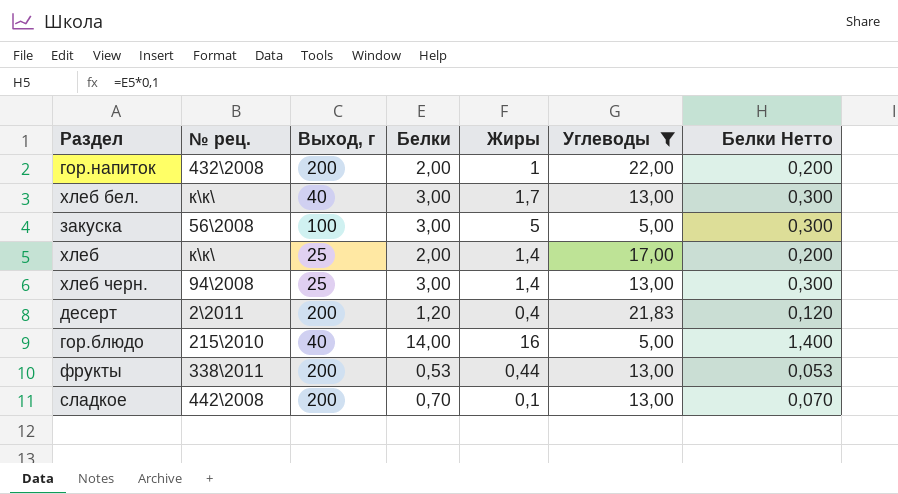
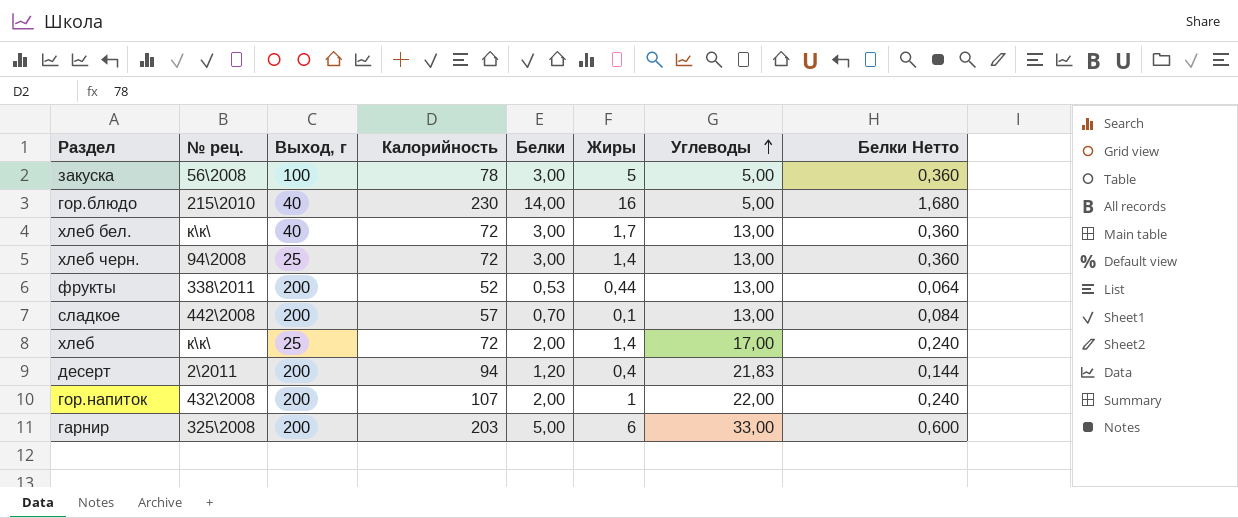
filter: Углеводы != 33,00 -> none
row order: none -> Углеводы ascending
column Калорийность | position: none -> 4
column Белки Нетто | formula: [Белки] * 0,1 -> [Белки] * 0,12

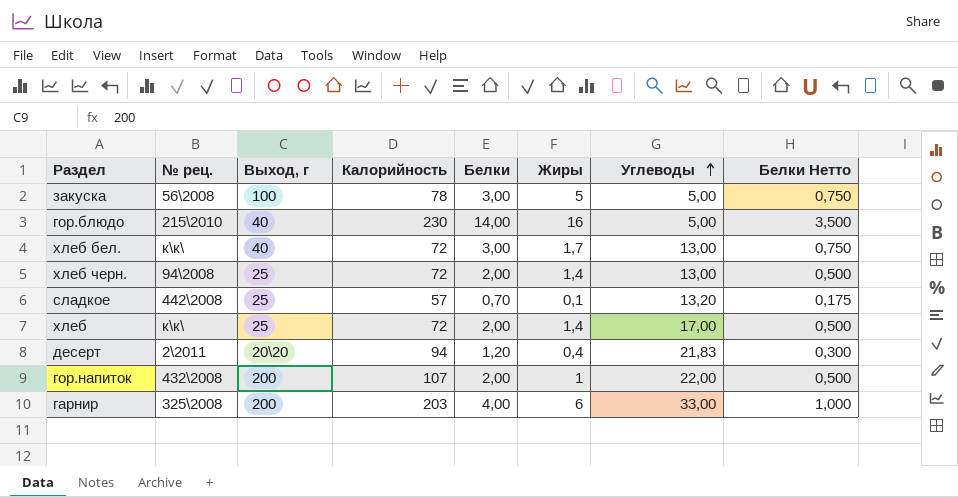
column Белки Нетто | formula: [Белки] * 0,12 -> [Белки] * 0,25
row фрукты: 338\2011 | 200 | 52 | 0,53 | 0,44 | 13,00 | 0,064 -> none
хлеб черн. | Белки: 3,00 -> 2,00
сладкое | Выход, г: 200 -> 25
сладкое | Углеводы: 13,00 -> 13,20
десерт | Выход, г: 200 -> 20\20
гарнир | Белки: 5,00 -> 4,00

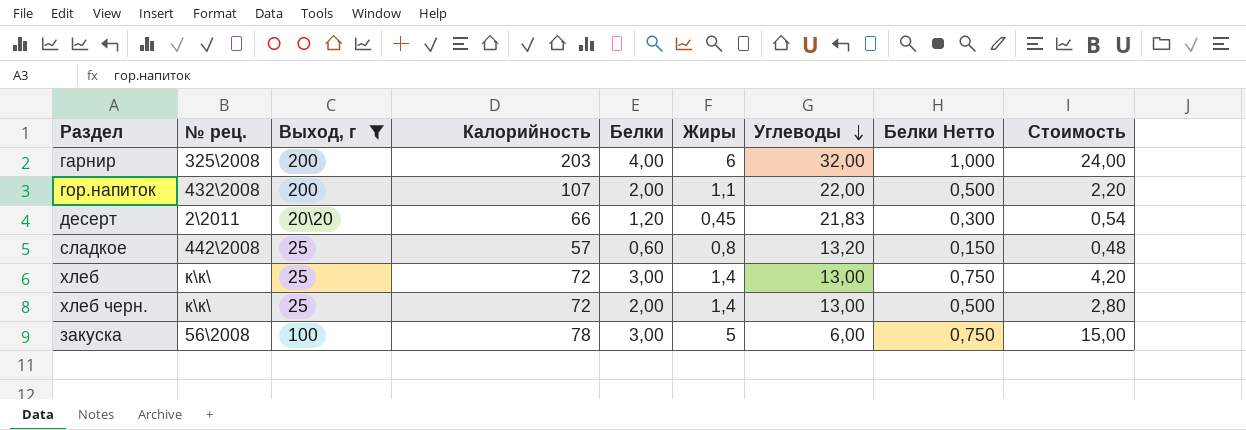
filter: none -> Выход, г != 40
row order: Углеводы ascending -> Углеводы descending
column Стоимость | formula: none -> [Белки] * [Жиры]
гарнир | Углеводы: 33,00 -> 32,00
гор.напиток | Жиры: 1 -> 1,1
десерт | Калорийность: 94 -> 66
десерт | Жиры: 0,4 -> 0,45
сладкое | Белки: 0,70 -> 0,60
сладкое | Жиры: 0,1 -> 0,8
сладкое | Белки Нетто: 0,175 -> 0,150
хлеб | Белки: 2,00 -> 3,00
хлеб | Углеводы: 17,00 -> 13,00
хлеб | Белки Нетто: 0,500 -> 0,750
хлеб черн. | № рец.: 94\2008 -> к\к\
закуска | Углеводы: 5,00 -> 6,00

